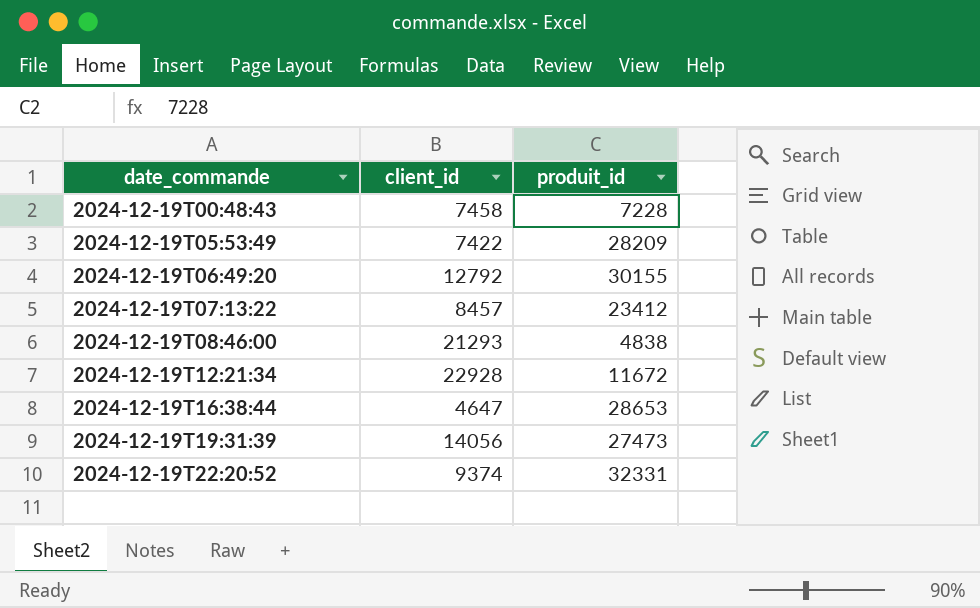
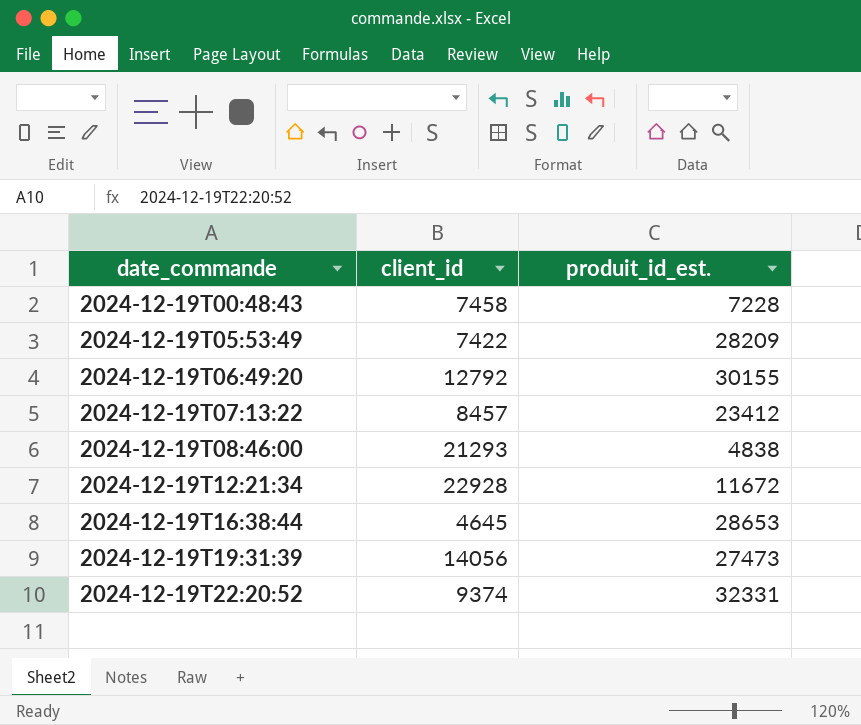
column name: produit_id -> produit_id_est.
2024-12-19T16:38:44 | client_id: 4647 -> 4645

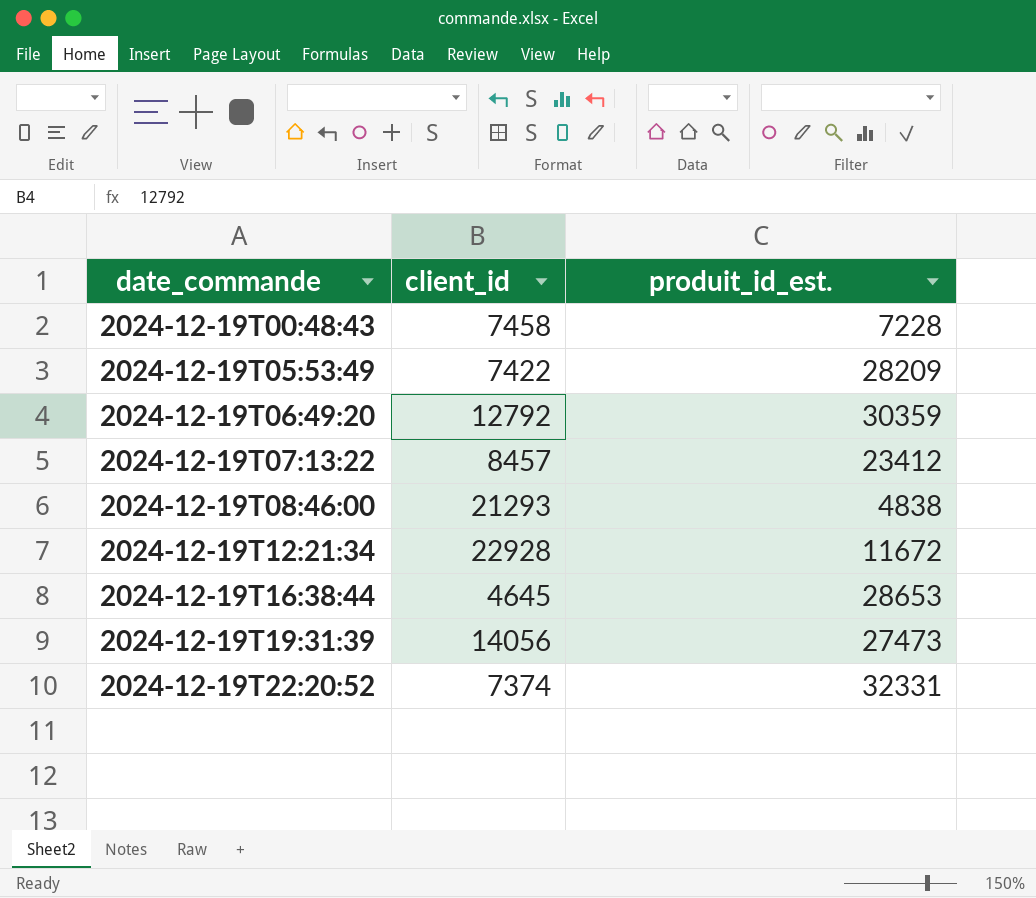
2024-12-19T06:49:20 | produit_id_est.: 30155 -> 30359
2024-12-19T22:20:52 | client_id: 9374 -> 7374

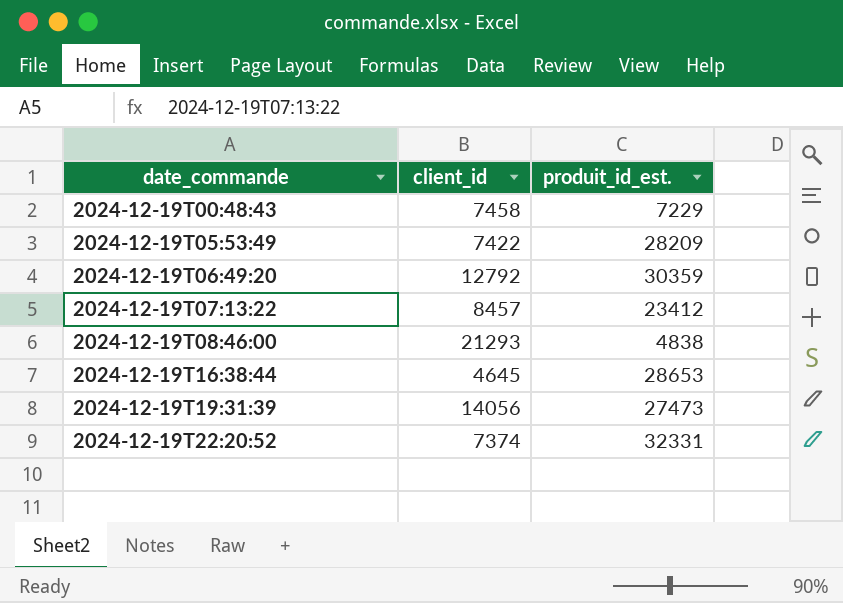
row 2024-12-19T12:21:34: 22928 | 11672 -> none
2024-12-19T00:48:43 | produit_id_est.: 7228 -> 7229

